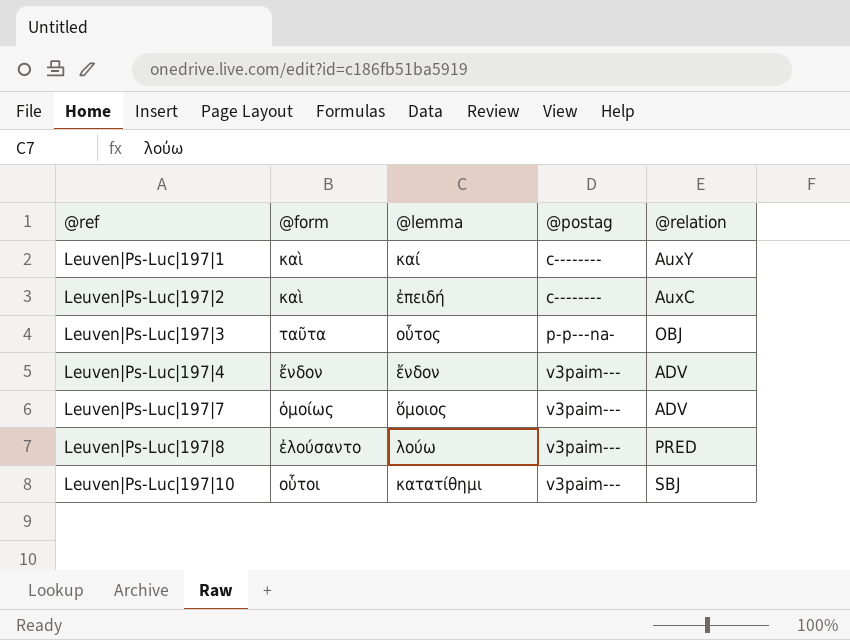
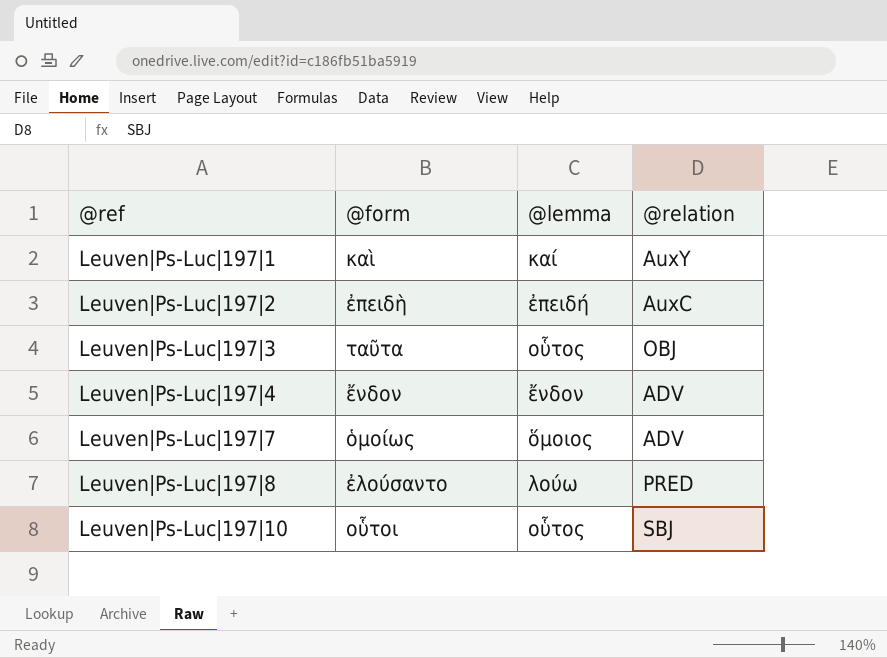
column @postag | position: 4 -> none
Leuven|Ps-Luc|197|2 | @form: καὶ -> ἐπειδὴ
Leuven|Ps-Luc|197|10 | @lemma: κατατίθημι -> οὗτος

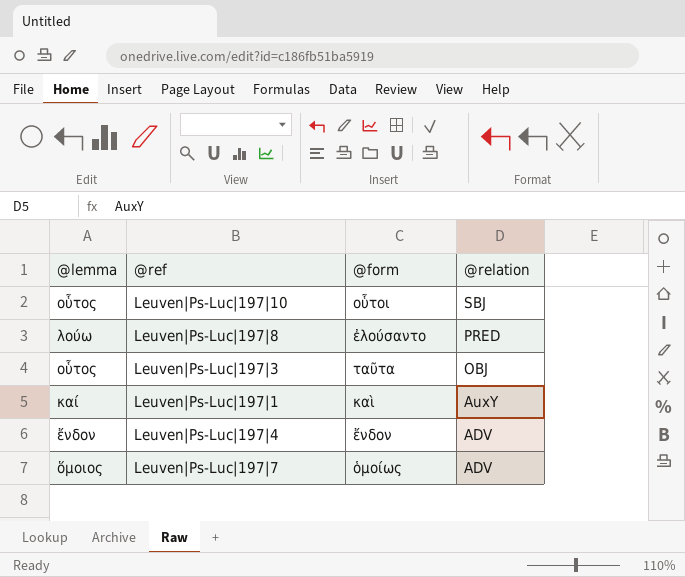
row order: @ref ascending -> @relation descending
column @lemma | position: 3 -> 1
row Leuven|Ps-Luc|197|2: ἐπειδὴ | ἐπειδή | AuxC -> none

